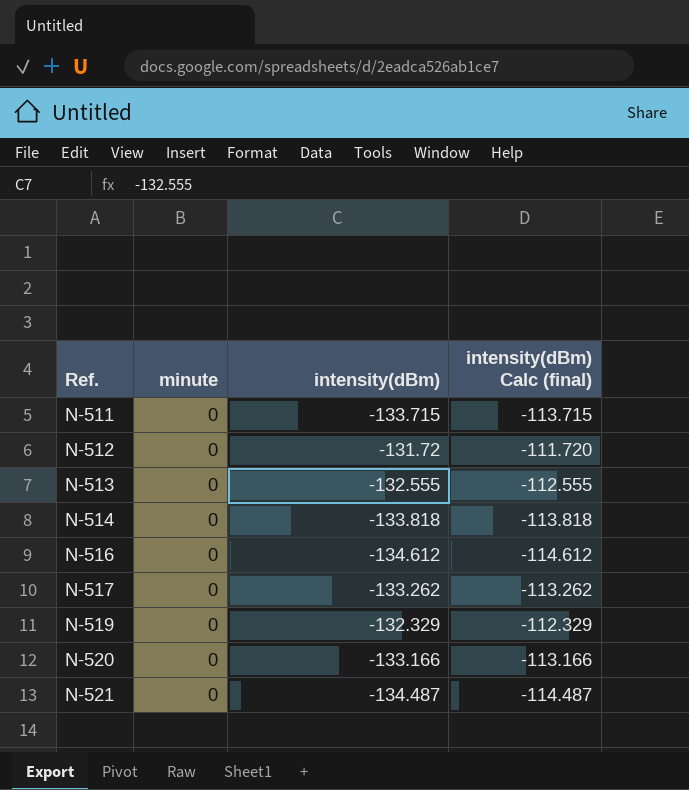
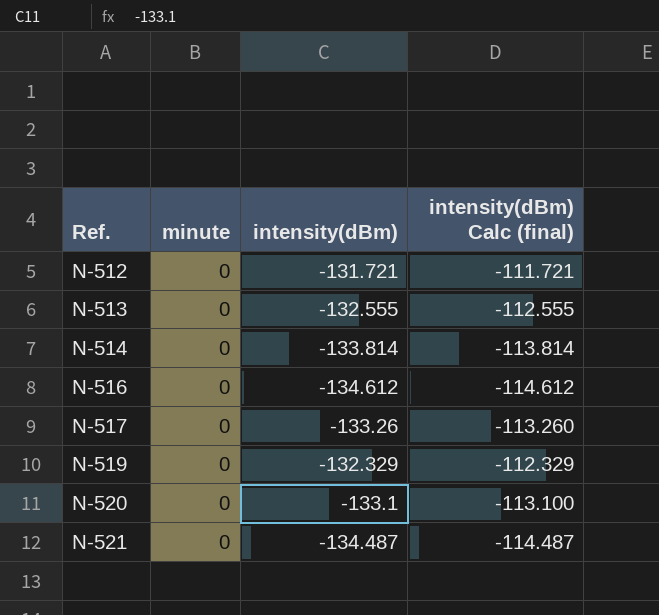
row N-511: 0 | -133.715 | -113.715 -> none
N-512 | intensity(dBm): -131.72 -> -131.721
N-512 | intensity(dBm) Calc (final): -111.720 -> -111.721
N-514 | intensity(dBm): -133.818 -> -133.814
N-514 | intensity(dBm) Calc (final): -113.818 -> -113.814
N-517 | intensity(dBm): -133.262 -> -133.26
N-517 | intensity(dBm) Calc (final): -113.262 -> -113.260
N-520 | intensity(dBm): -133.166 -> -133.1
N-520 | intensity(dBm) Calc (final): -113.166 -> -113.100

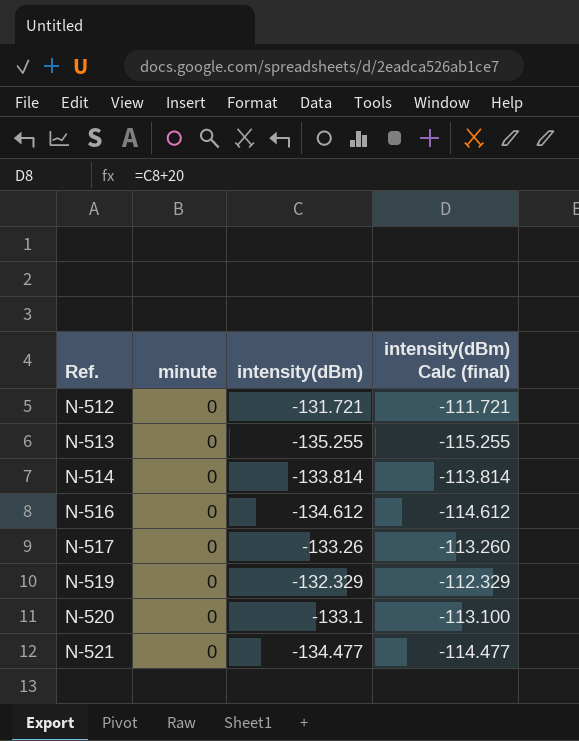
N-513 | intensity(dBm): -132.555 -> -135.255
N-513 | intensity(dBm) Calc (final): -112.555 -> -115.255
N-521 | intensity(dBm): -134.487 -> -134.477
N-521 | intensity(dBm) Calc (final): -114.487 -> -114.477

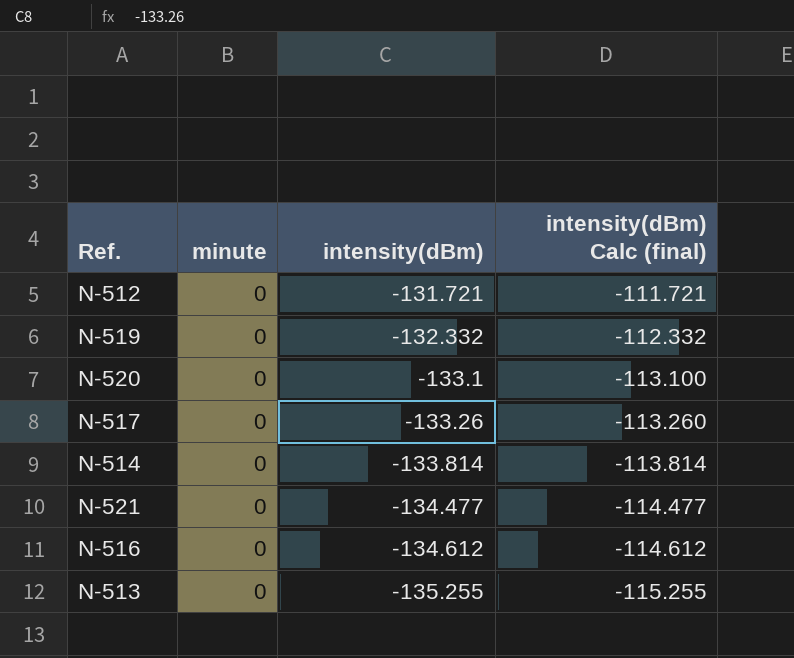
row order: Ref. ascending -> intensity(dBm) descending
N-519 | intensity(dBm): -132.329 -> -132.332
N-519 | intensity(dBm) Calc (final): -112.329 -> -112.332

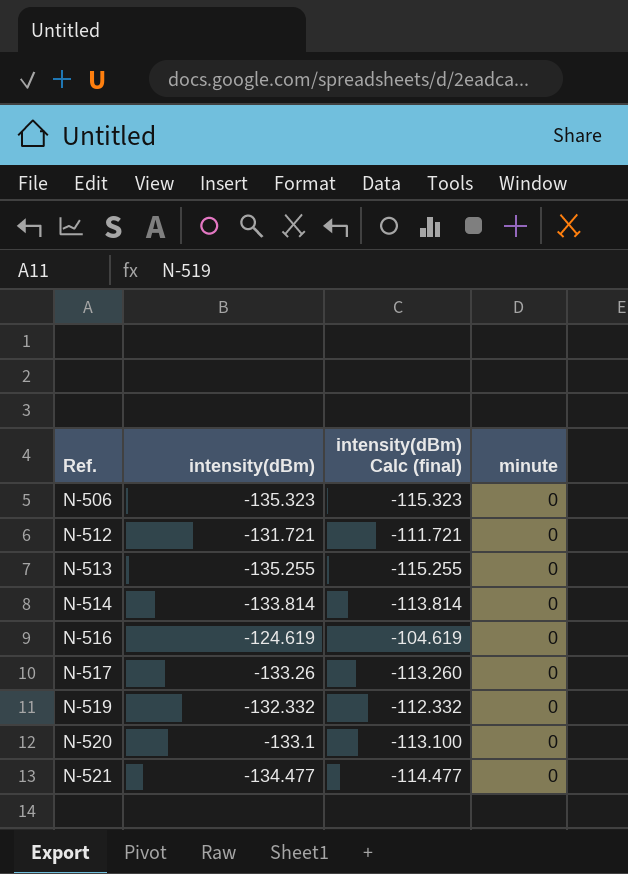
row order: intensity(dBm) descending -> Ref. ascending
column minute | position: 2 -> 4
row N-506: none -> -135.323 | -115.323 | 0
N-516 | intensity(dBm): -134.612 -> -124.619
N-516 | intensity(dBm) Calc (final): -114.612 -> -104.619

